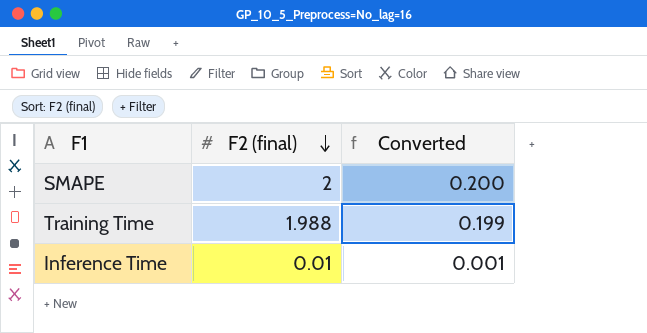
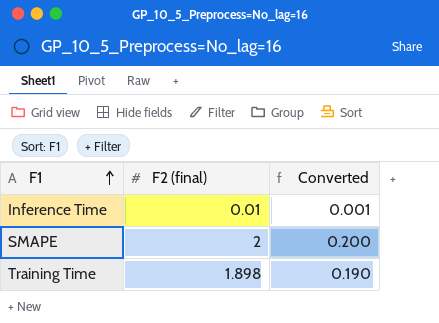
row order: F2 (final) descending -> F1 ascending
Training Time | F2 (final): 1.988 -> 1.898
Training Time | Converted: 0.199 -> 0.190

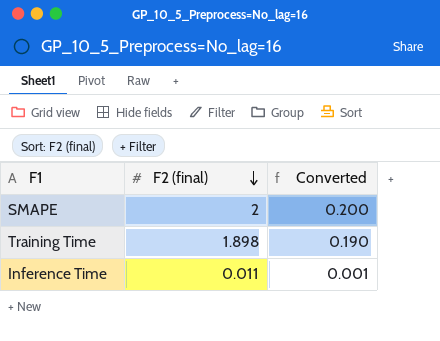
row order: F1 ascending -> F2 (final) descending
Inference Time | F2 (final): 0.01 -> 0.011

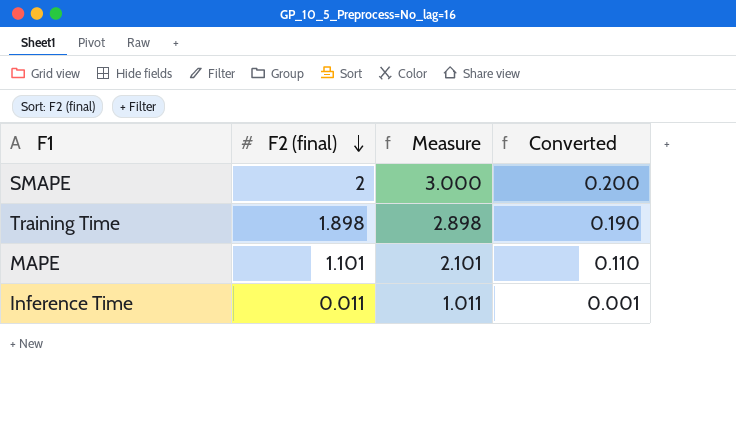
column Measure | formula: none -> [F2 (final)] + 1
row MAPE: none -> 1.101 | 2.101 | 0.110

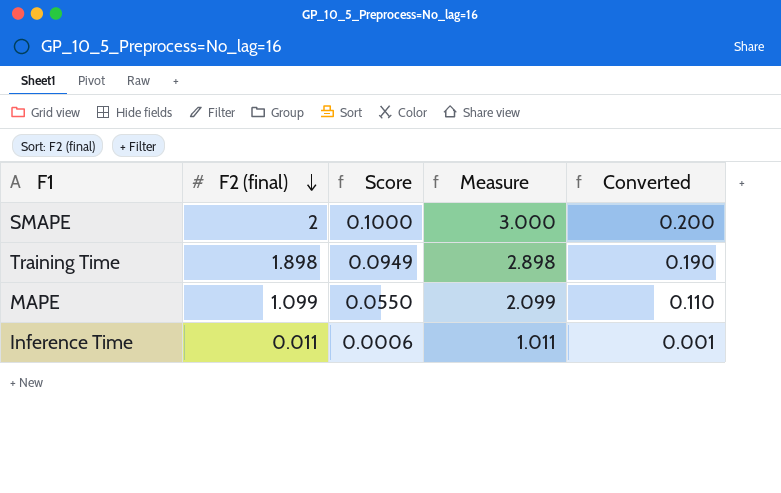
column Score | formula: none -> [F2 (final)] * 0.05
MAPE | F2 (final): 1.101 -> 1.099
MAPE | Measure: 2.101 -> 2.099

